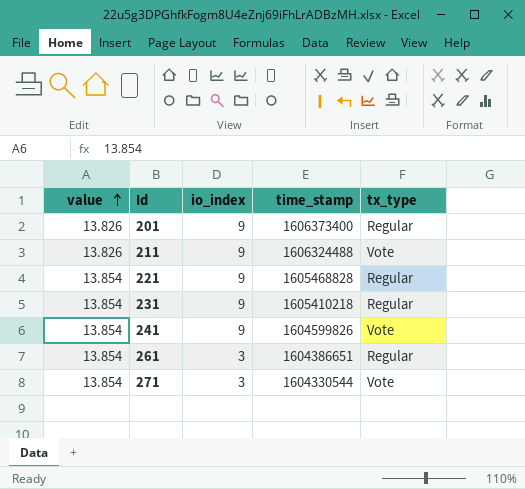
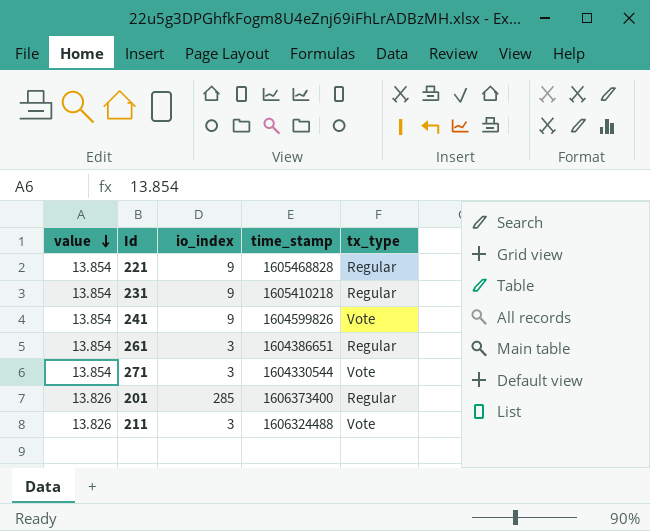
row order: value ascending -> value descending
201 | io_index: 9 -> 285
211 | io_index: 9 -> 3

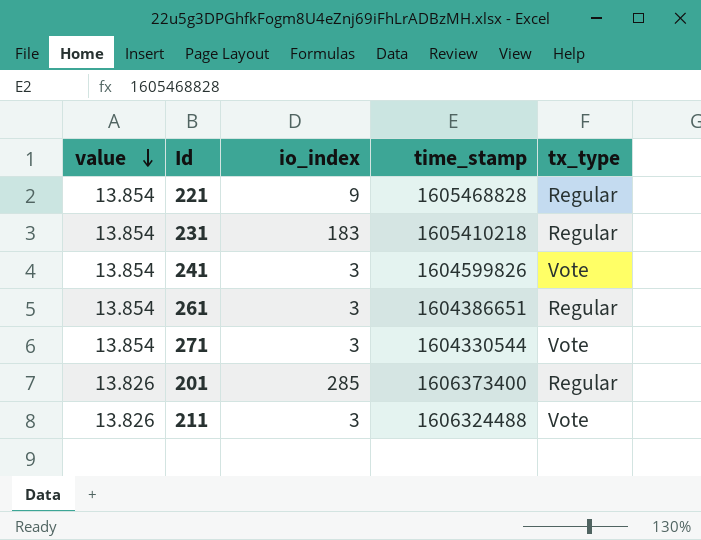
231 | io_index: 9 -> 183
241 | io_index: 9 -> 3

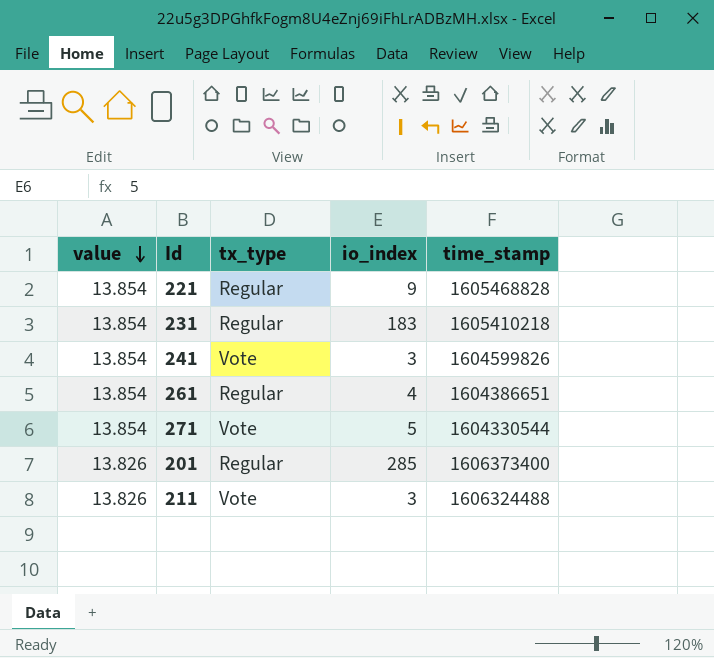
column tx_type | position: 5 -> 3
261 | io_index: 3 -> 4
271 | io_index: 3 -> 5

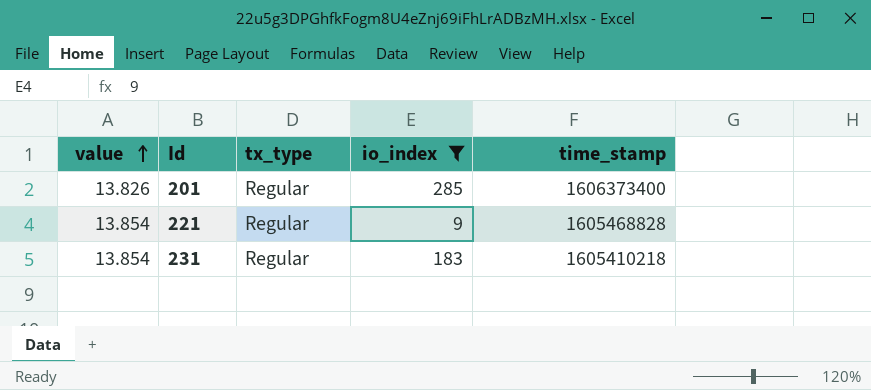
filter: none -> io_index >= 9
row order: value descending -> value ascending

